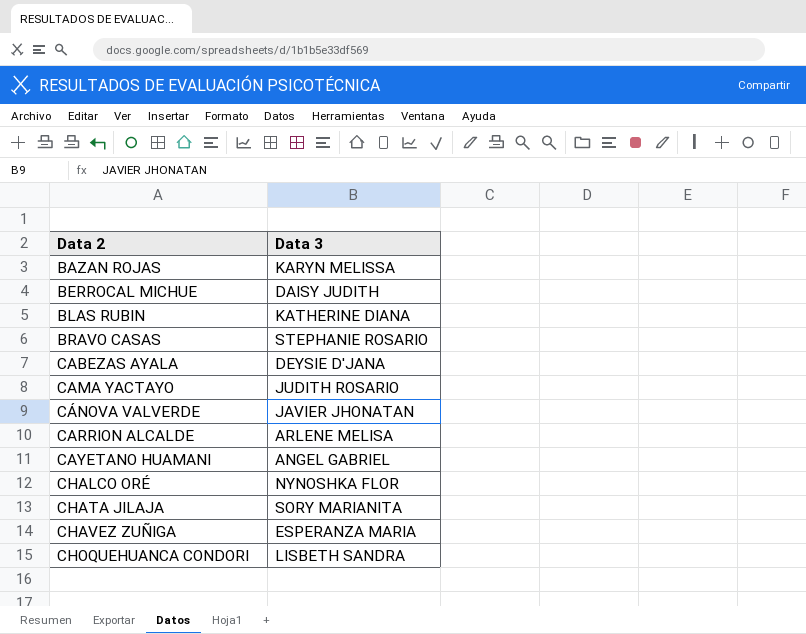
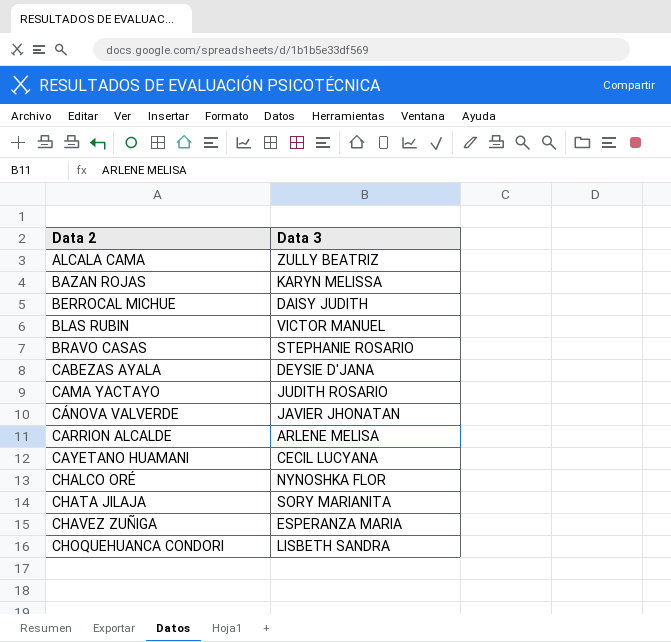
row ALCALA CAMA: none -> ZULLY BEATRIZ
BLAS RUBIN | Data 3: KATHERINE DIANA -> VICTOR MANUEL
CAYETANO HUAMANI | Data 3: ANGEL GABRIEL -> CECIL LUCYANA

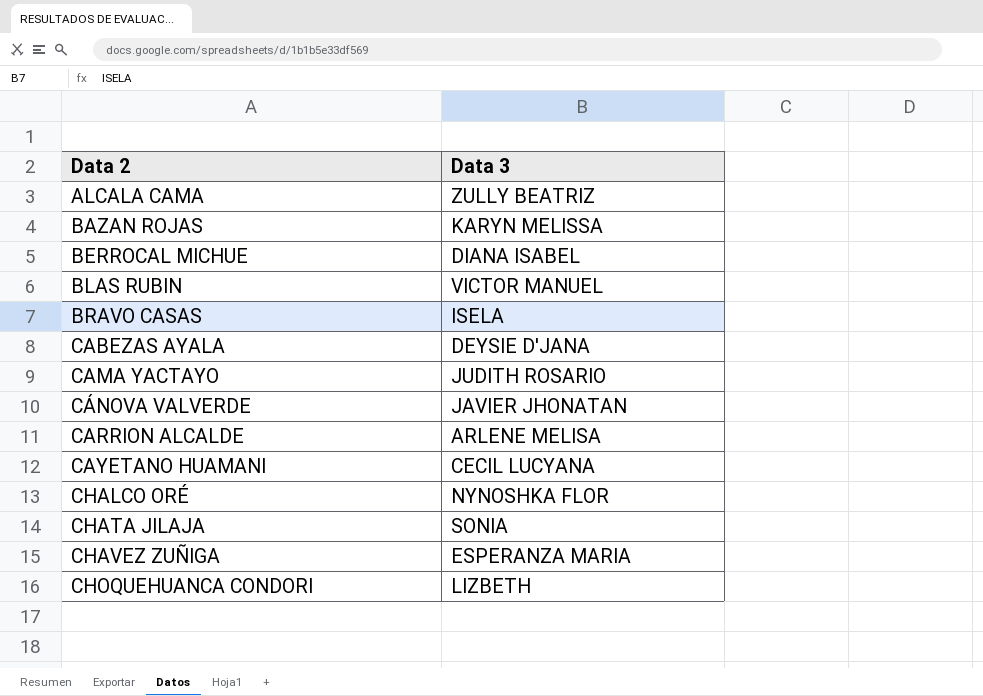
BERROCAL MICHUE | Data 3: DAISY JUDITH -> DIANA ISABEL
BRAVO CASAS | Data 3: STEPHANIE ROSARIO -> ISELA
CHATA JILAJA | Data 3: SORY MARIANITA -> SONIA
CHOQUEHUANCA CONDORI | Data 3: LISBETH SANDRA -> LIZBETH

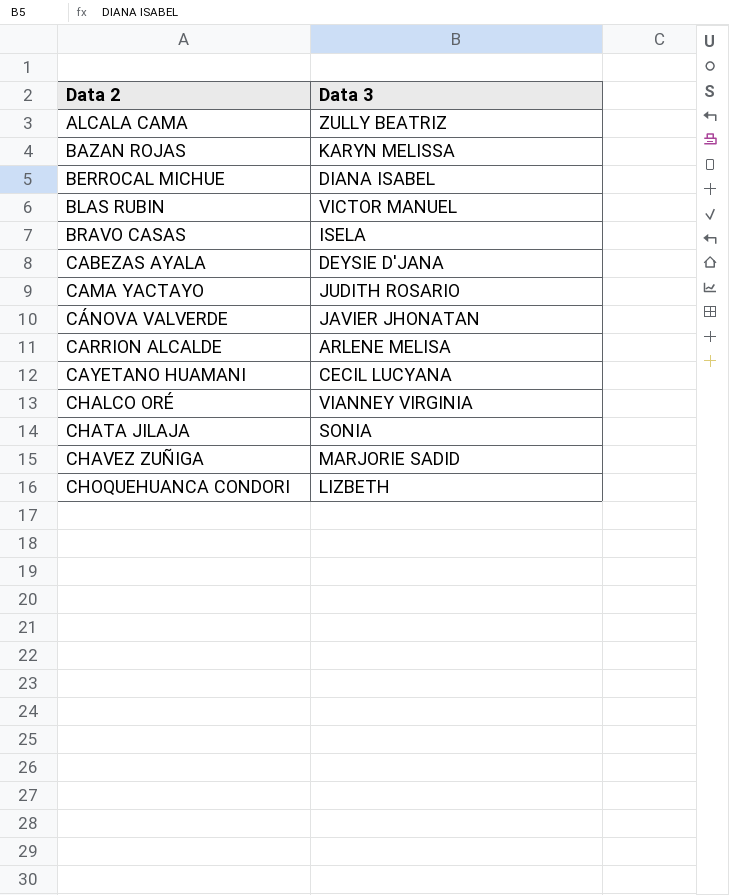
CHALCO ORÉ | Data 3: NYNOSHKA FLOR -> VIANNEY VIRGINIA
CHAVEZ ZUÑIGA | Data 3: ESPERANZA MARIA -> MARJORIE SADID

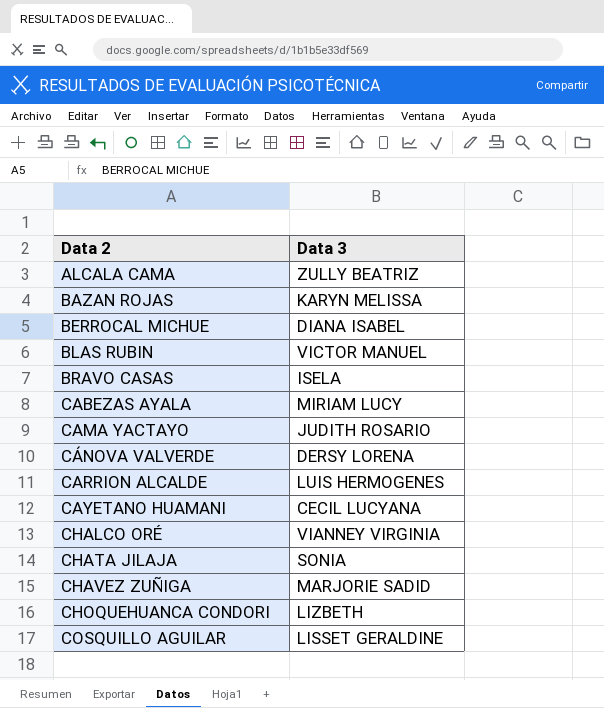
CABEZAS AYALA | Data 3: DEYSIE D'JANA -> MIRIAM LUCY
CÁNOVA VALVERDE | Data 3: JAVIER JHONATAN -> DERSY LORENA
CARRION ALCALDE | Data 3: ARLENE MELISA -> LUIS HERMOGENES
row COSQUILLO AGUILAR: none -> LISSET GERALDINE

